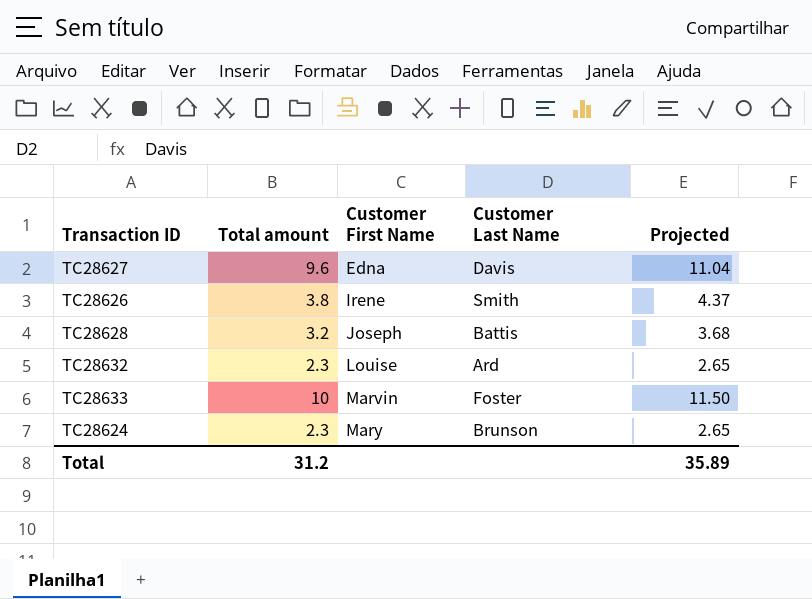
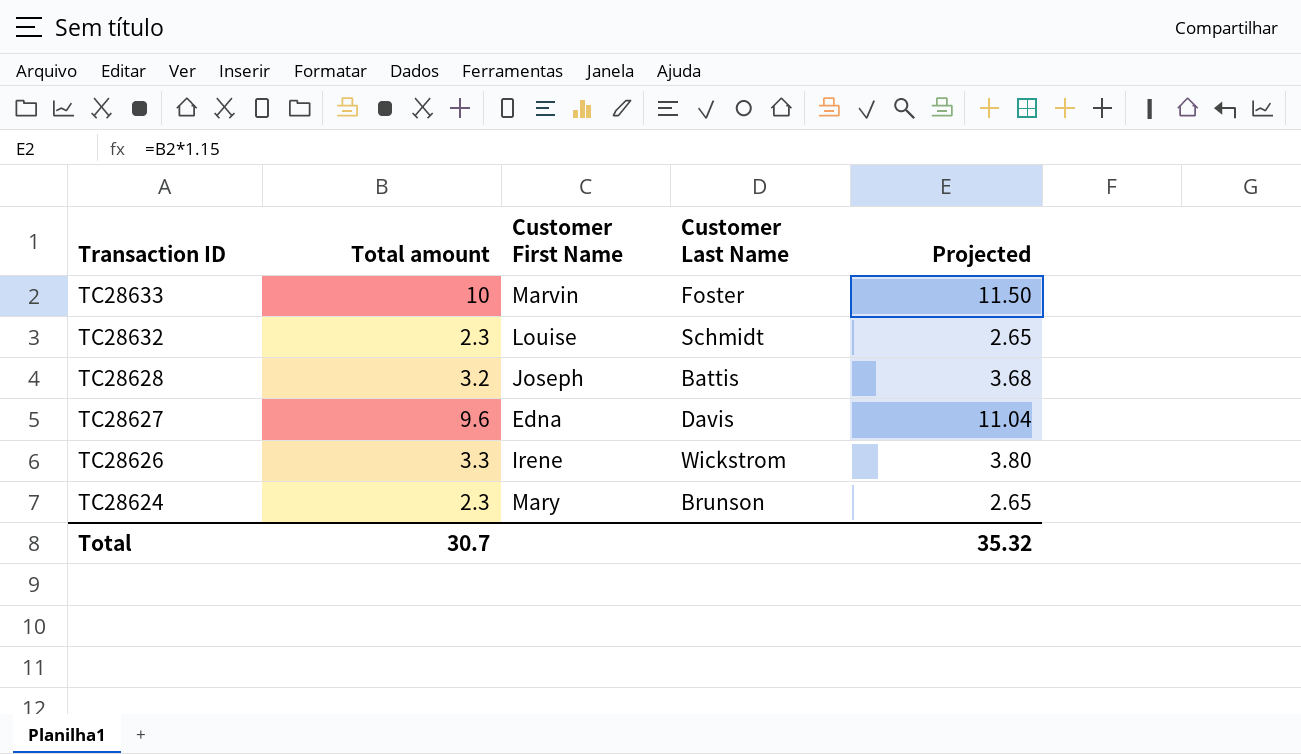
row order: Customer First Name ascending -> Transaction ID descending
TC28632 | Customer Last Name: Ard -> Schmidt
TC28626 | Total amount: 3.8 -> 3.3
TC28626 | Customer Last Name: Smith -> Wickstrom
TC28626 | Projected: 4.37 -> 3.80
Total | Total amount: 31.2 -> 30.7
Total | Projected: 35.89 -> 35.32

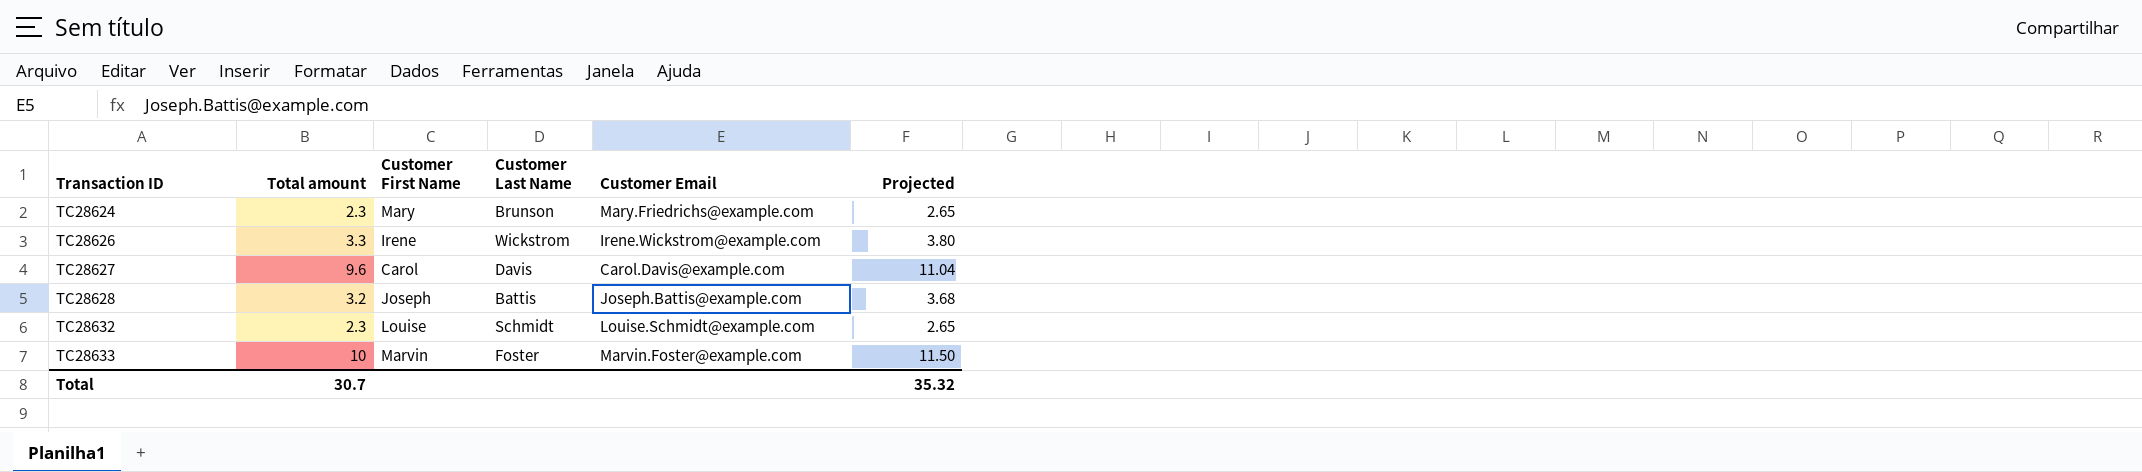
row order: Transaction ID descending -> Transaction ID ascending
column Customer Email | position: none -> 5
TC28627 | Customer First Name: Edna -> Carol

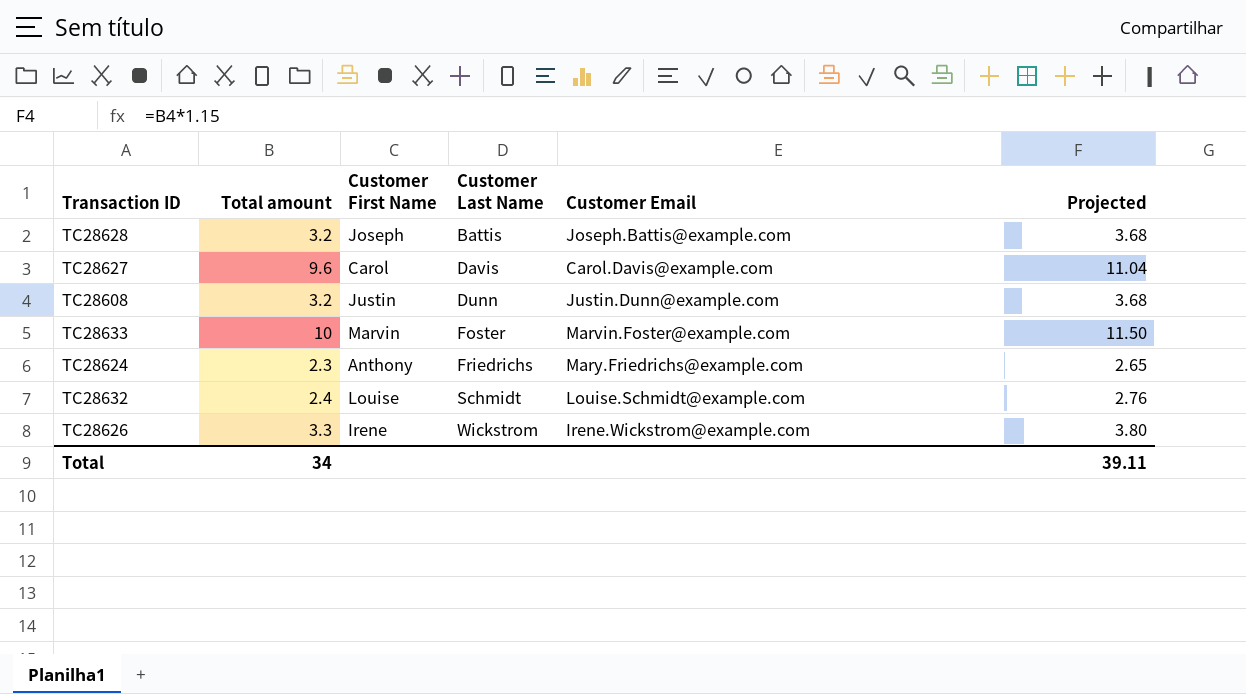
row order: Transaction ID ascending -> Customer Last Name ascending
row TC28608: none -> 3.2 | Justin | Dunn | Justin.Dunn@example.com | 3.68
TC28624 | Customer First Name: Mary -> Anthony
TC28624 | Customer Last Name: Brunson -> Friedrichs
TC28632 | Total amount: 2.3 -> 2.4
TC28632 | Projected: 2.65 -> 2.76
Total | Total amount: 30.7 -> 34
Total | Projected: 35.32 -> 39.11

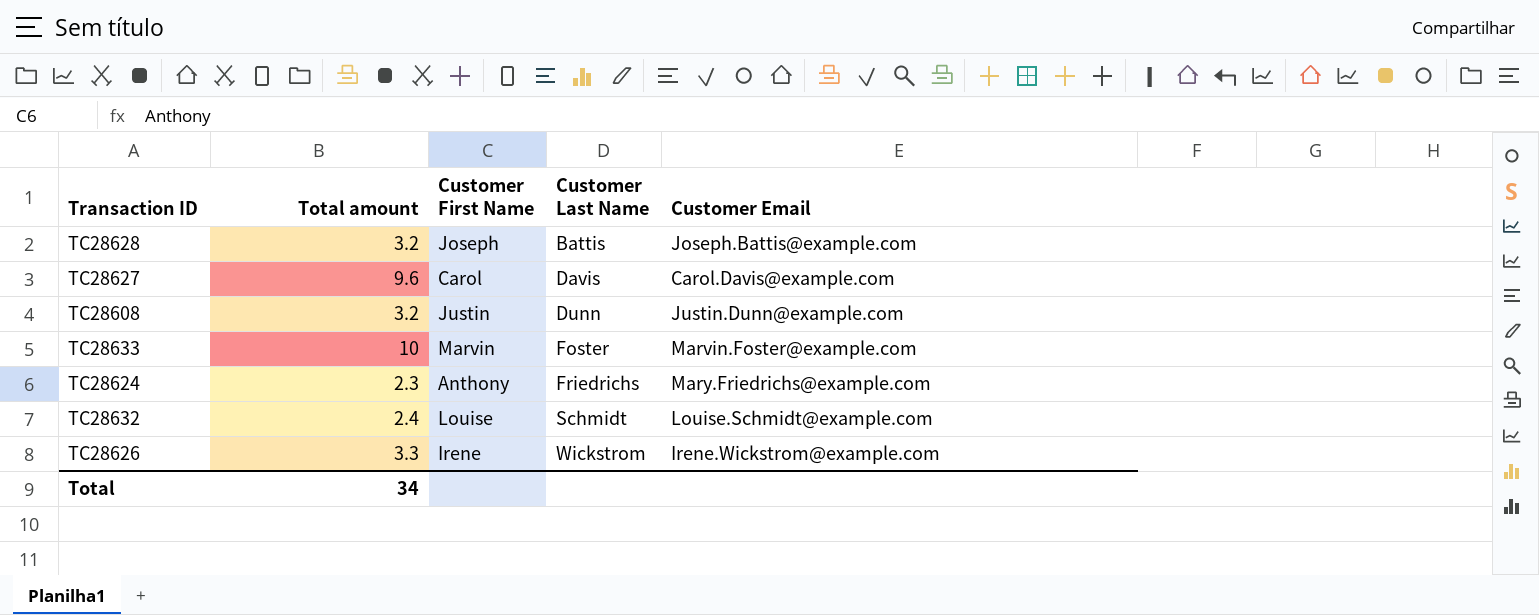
column Projected | formula: [Total amount] * 1.15 -> none

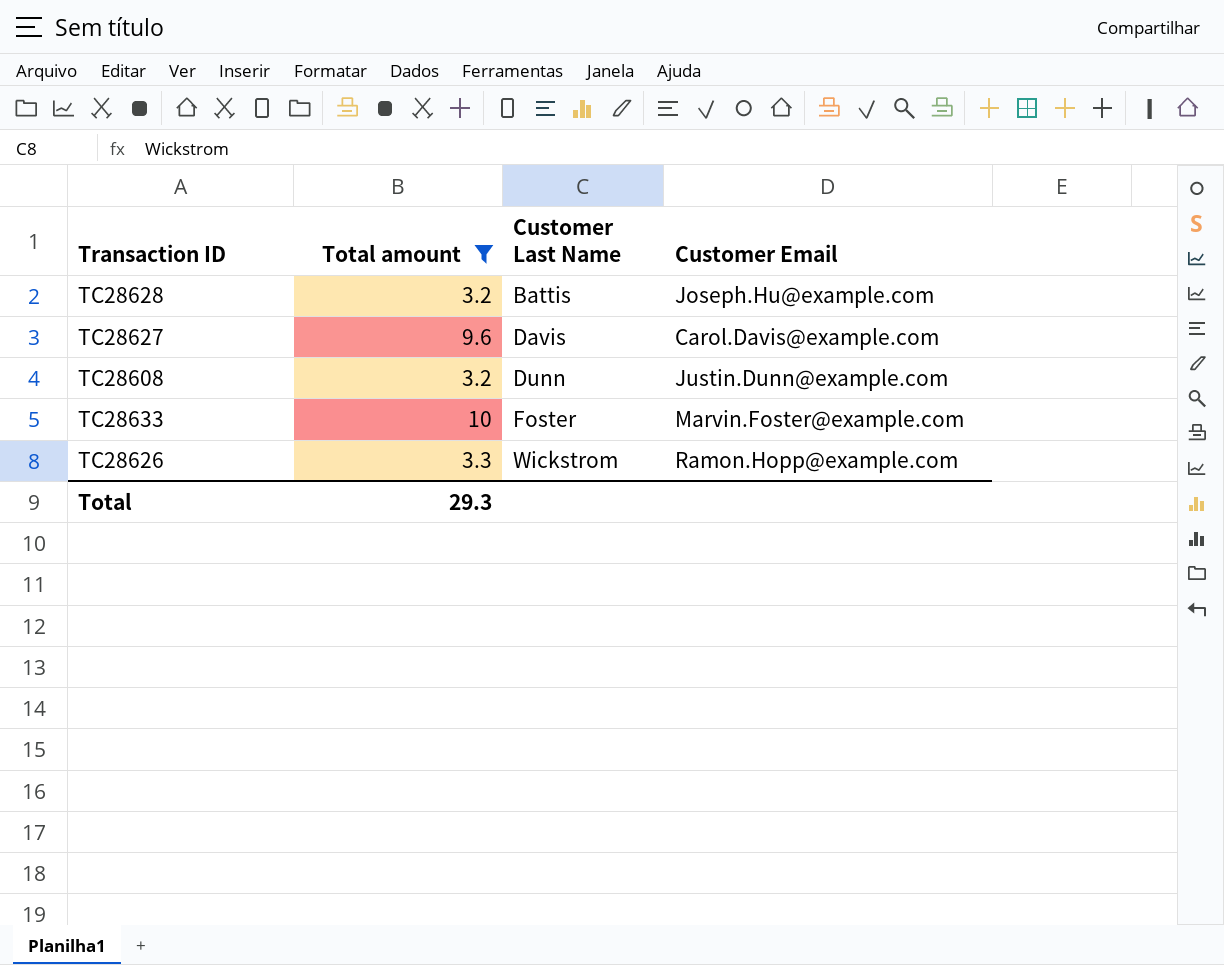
filter: none -> Total amount >= 3.2
column Customer First Name | position: 3 -> none
TC28628 | Customer Email: Joseph.Battis@example.com -> Joseph.Hu@example.com
TC28626 | Customer Email: Irene.Wickstrom@example.com -> Ramon.Hopp@example.com
Total | Total amount: 34 -> 29.3

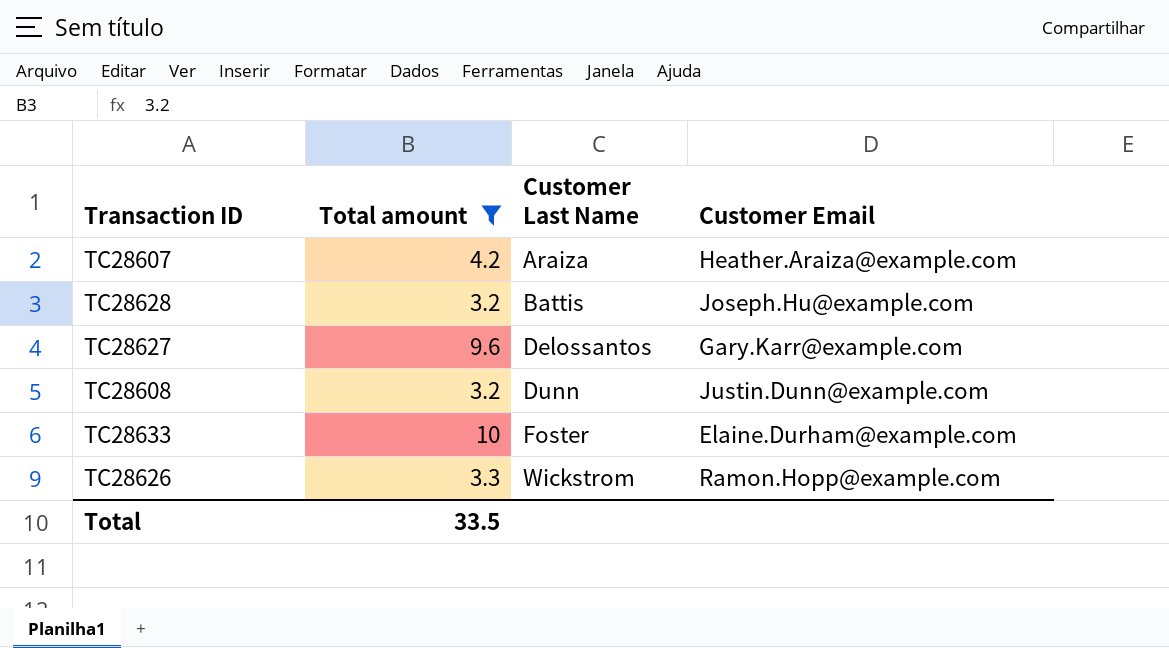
row TC28607: none -> 4.2 | Araiza | Heather.Araiza@example.com
TC28627 | Customer Last Name: Davis -> Delossantos
TC28627 | Customer Email: Carol.Davis@example.com -> Gary.Karr@example.com
TC28633 | Customer Email: Marvin.Foster@example.com -> Elaine.Durham@example.com
Total | Total amount: 29.3 -> 33.5

